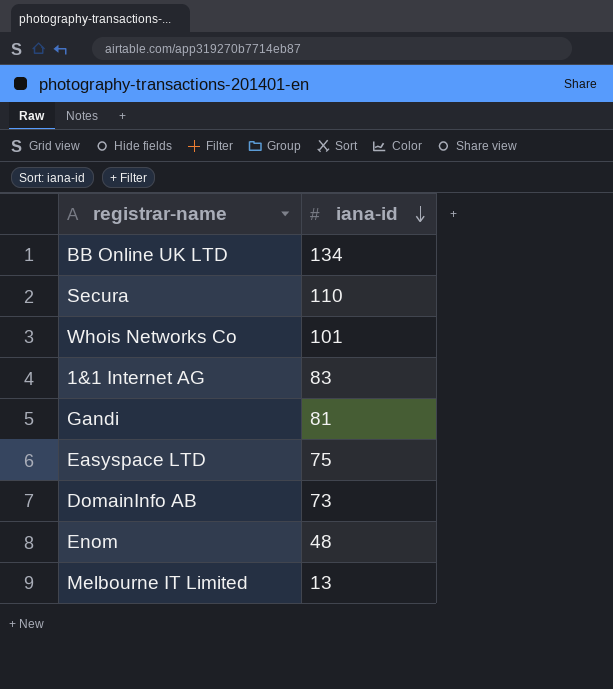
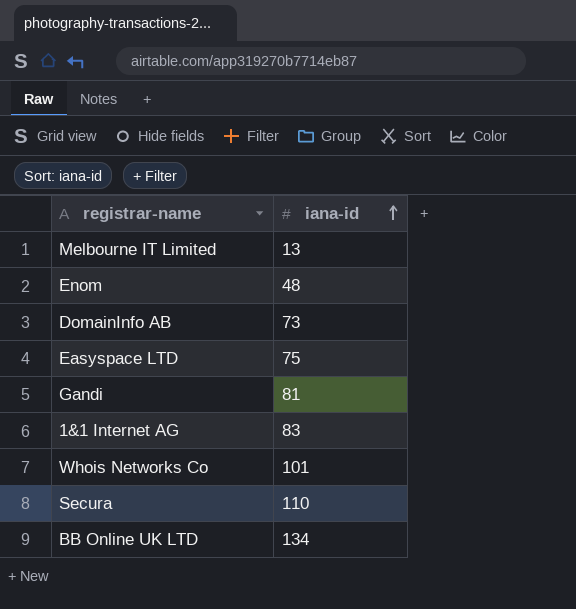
row order: iana-id descending -> iana-id ascending

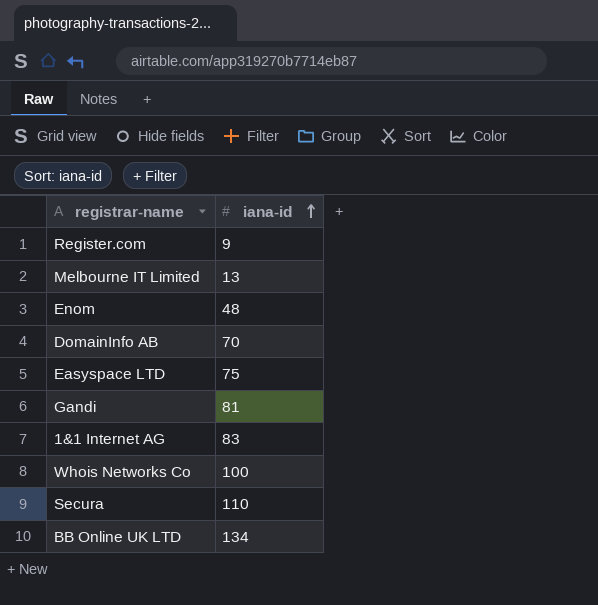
row Register.com: none -> 9
DomainInfo AB | iana-id: 73 -> 70
Whois Networks Co | iana-id: 101 -> 100

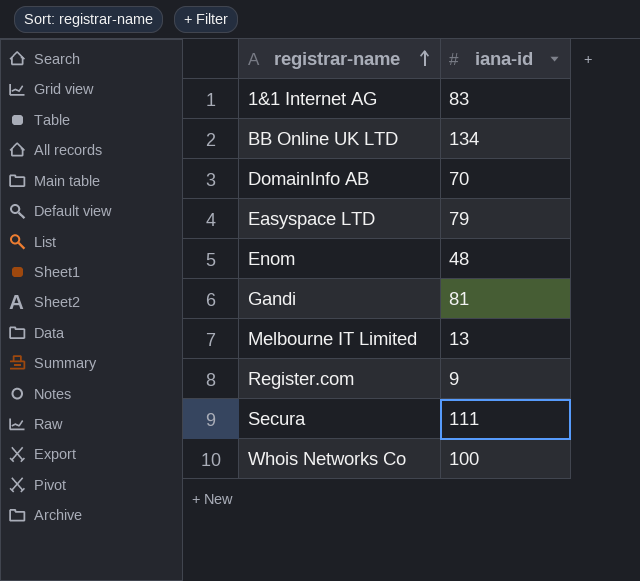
row order: iana-id ascending -> registrar-name ascending
Easyspace LTD | iana-id: 75 -> 79
Secura | iana-id: 110 -> 111

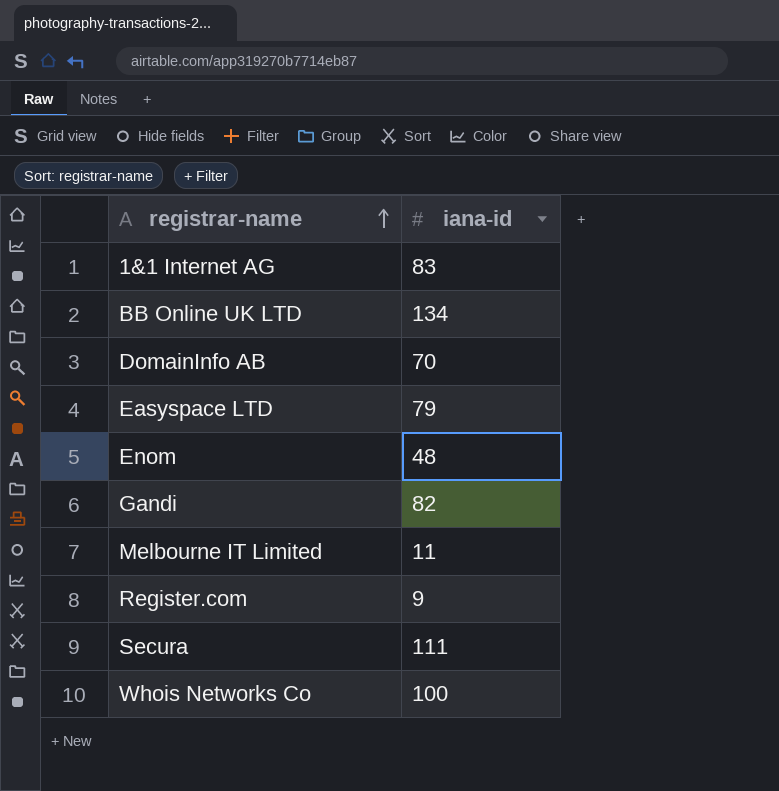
Gandi | iana-id: 81 -> 82
Melbourne IT Limited | iana-id: 13 -> 11

